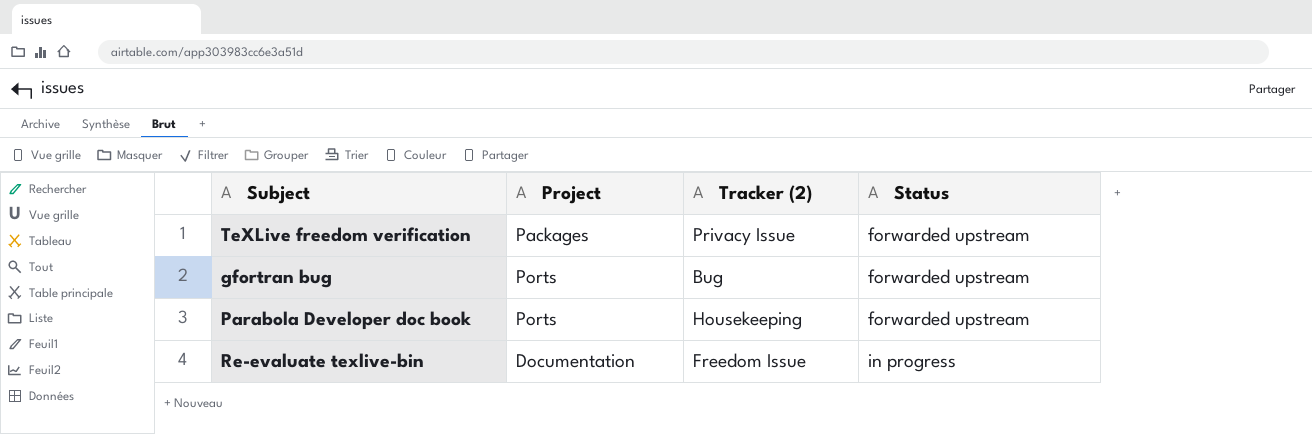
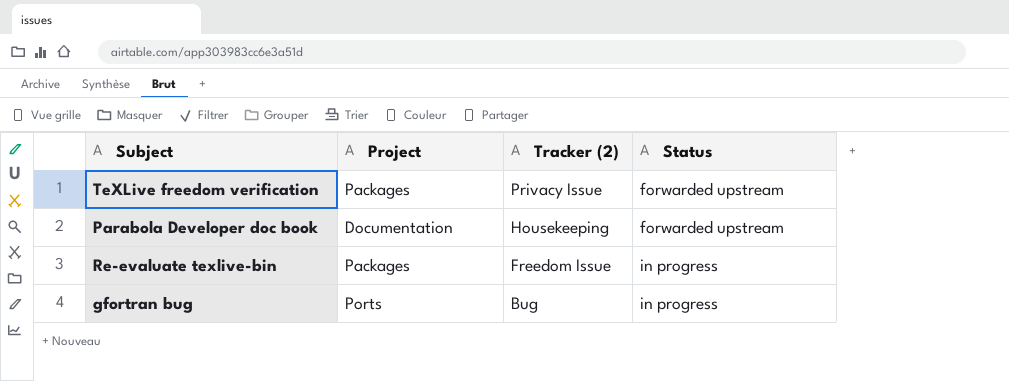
row order: Status ascending -> Tracker (2) descending
Parabola Developer doc book | Project: Ports -> Documentation
Re-evaluate texlive-bin | Project: Documentation -> Packages
gfortran bug | Status: forwarded upstream -> in progress

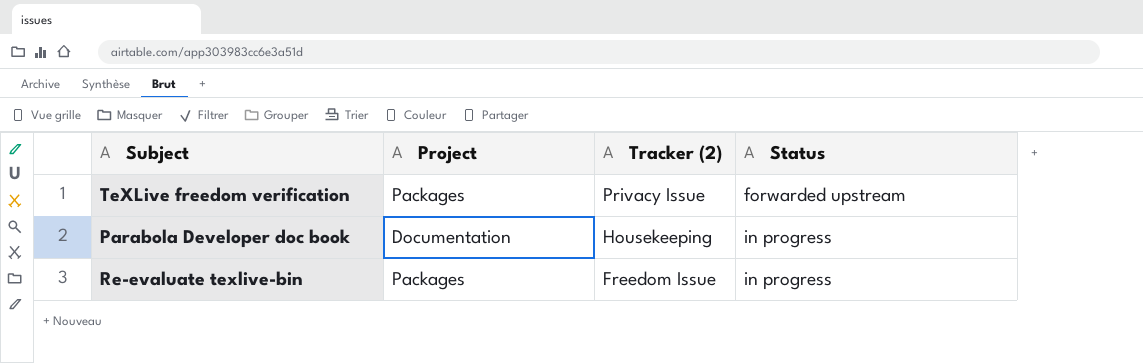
row gfortran bug: Ports | Bug | in progress -> none
Parabola Developer doc book | Status: forwarded upstream -> in progress

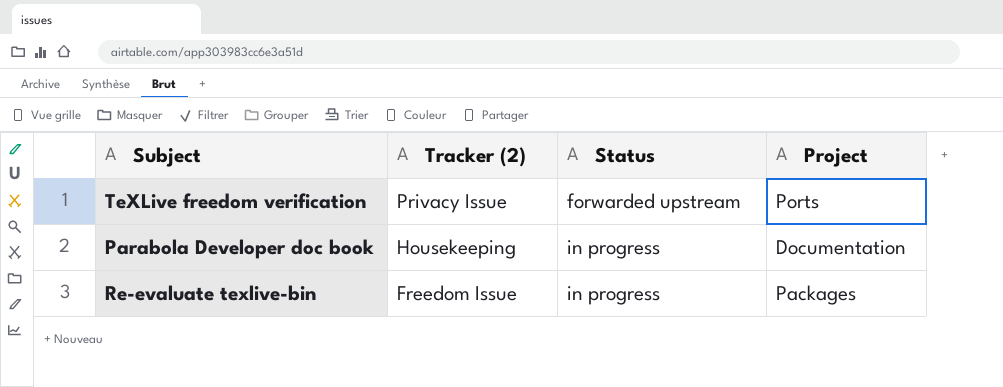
column Project | position: 2 -> 4
TeXLive freedom verification | Project: Packages -> Ports

